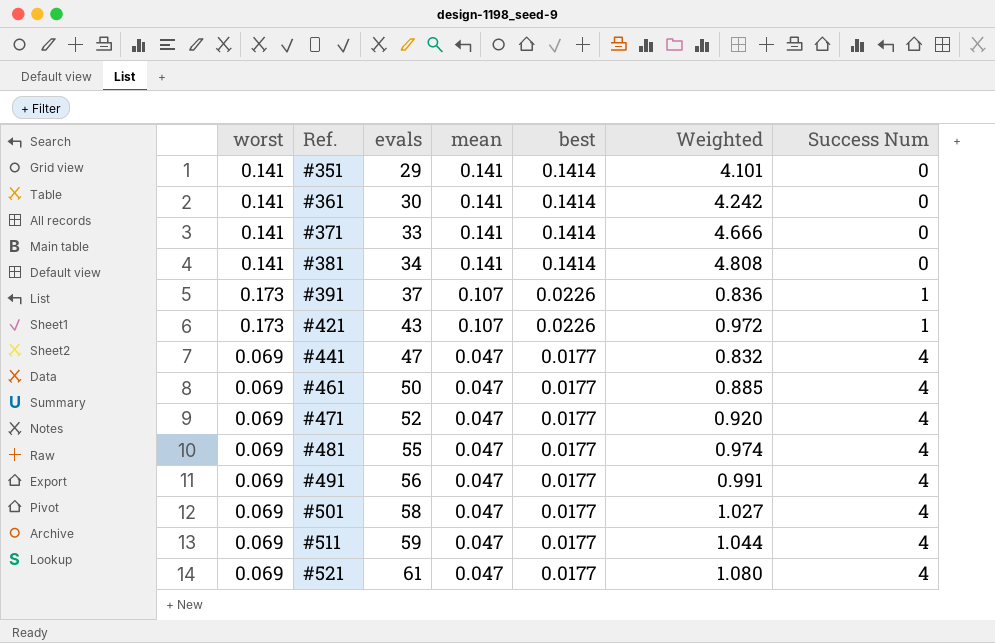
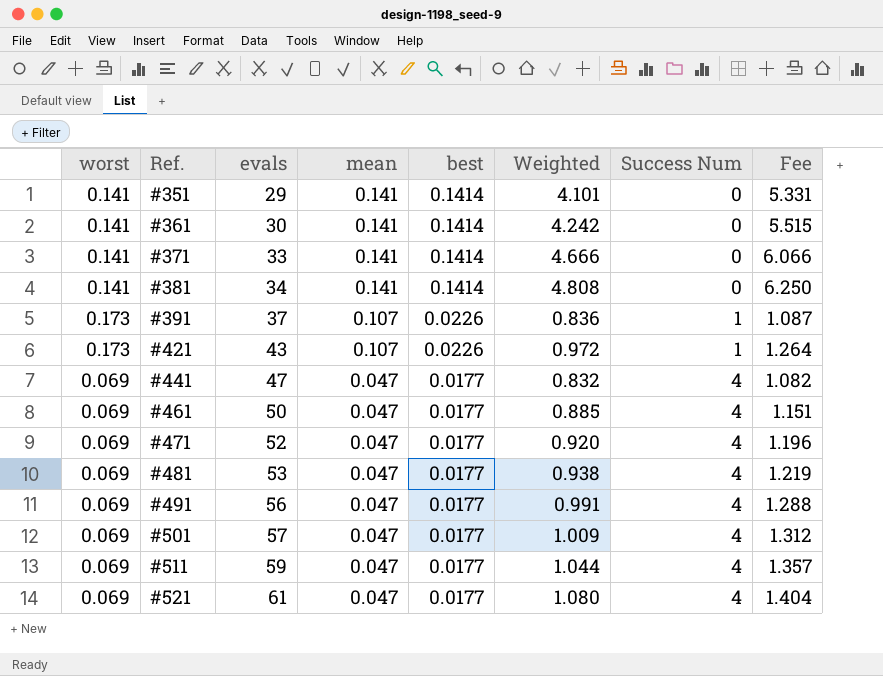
column Fee | formula: none -> [Weighted] * 1.3
#481 | evals: 55 -> 53
#481 | Weighted: 0.974 -> 0.938
#501 | evals: 58 -> 57
#501 | Weighted: 1.027 -> 1.009

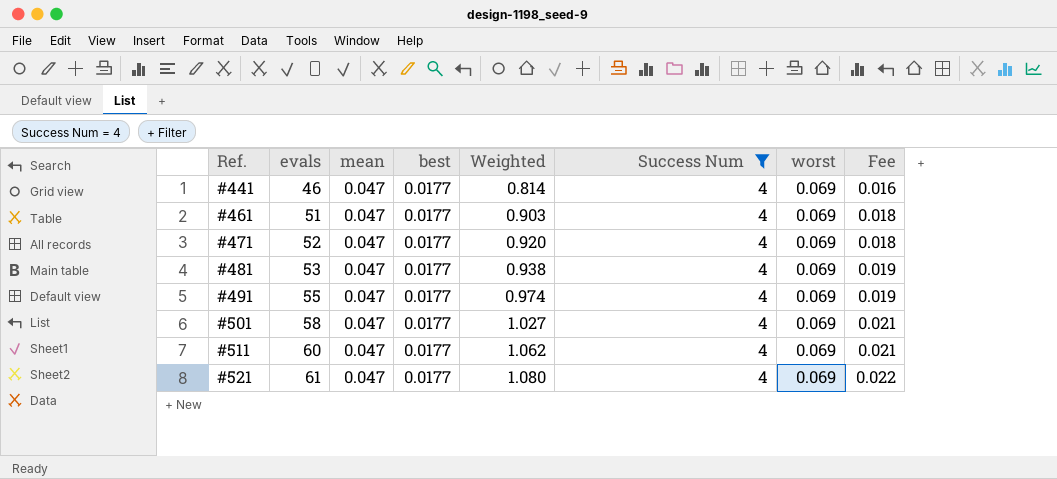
filter: none -> Success Num = 4
column worst | position: 1 -> 7
column Fee | formula: [Weighted] * 1.3 -> [Weighted] * 0.02
#441 | evals: 47 -> 46
#441 | Weighted: 0.832 -> 0.814
#461 | evals: 50 -> 51
#461 | Weighted: 0.885 -> 0.903
#491 | evals: 56 -> 55
#491 | Weighted: 0.991 -> 0.974
#501 | evals: 57 -> 58
#501 | Weighted: 1.009 -> 1.027
#511 | evals: 59 -> 60
#511 | Weighted: 1.044 -> 1.062

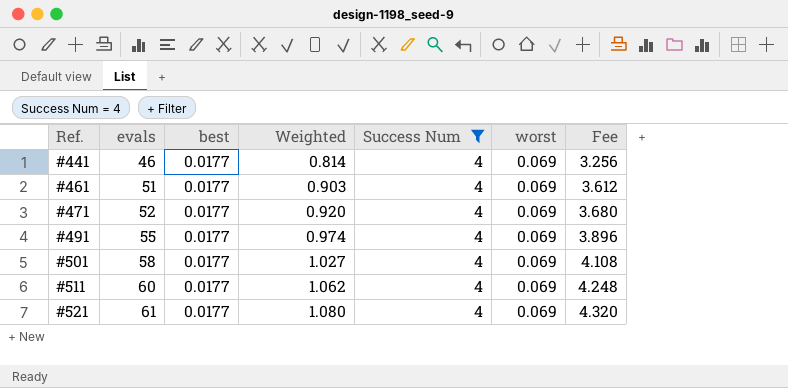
column mean | position: 3 -> none
column Fee | formula: [Weighted] * 0.02 -> [Weighted] * 4
row #481: 53 | 0.047 | 0.0177 | 0.938 | 4 | 0.069 | 0.019 -> none

